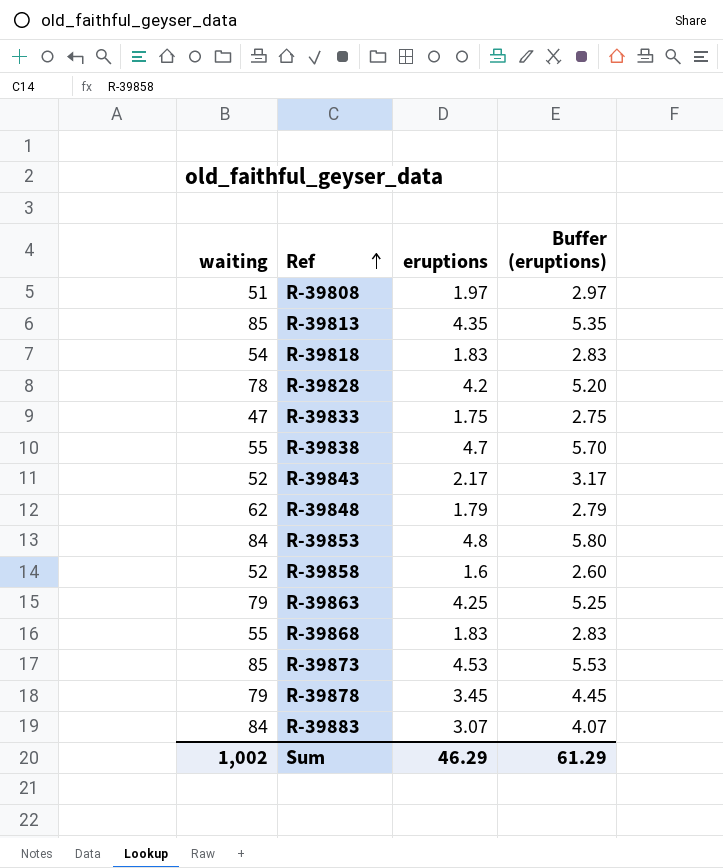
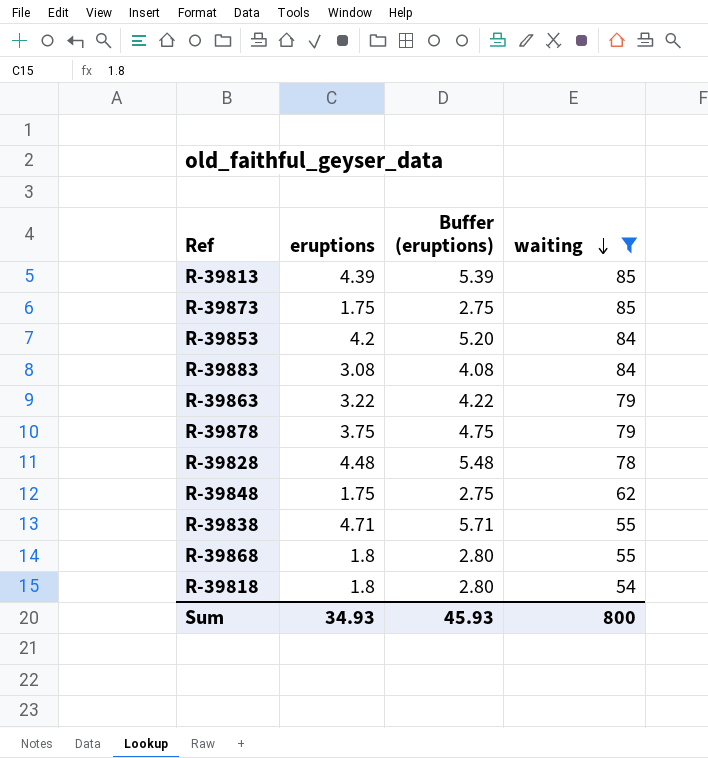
filter: none -> waiting >= 54
row order: Ref ascending -> waiting descending
column waiting | position: 1 -> 4
R-39813 | eruptions: 4.35 -> 4.39
R-39813 | Buffer (eruptions): 5.35 -> 5.39
R-39873 | eruptions: 4.53 -> 1.75
R-39873 | Buffer (eruptions): 5.53 -> 2.75
R-39853 | eruptions: 4.8 -> 4.2
R-39853 | Buffer (eruptions): 5.80 -> 5.20
R-39883 | eruptions: 3.07 -> 3.08
R-39883 | Buffer (eruptions): 4.07 -> 4.08
R-39863 | eruptions: 4.25 -> 3.22
R-39863 | Buffer (eruptions): 5.25 -> 4.22
R-39878 | eruptions: 3.45 -> 3.75
R-39878 | Buffer (eruptions): 4.45 -> 4.75
R-39828 | eruptions: 4.2 -> 4.48
R-39828 | Buffer (eruptions): 5.20 -> 5.48
R-39848 | eruptions: 1.79 -> 1.75
R-39848 | Buffer (eruptions): 2.79 -> 2.75
R-39838 | eruptions: 4.7 -> 4.71
R-39838 | Buffer (eruptions): 5.70 -> 5.71
R-39868 | eruptions: 1.83 -> 1.8
R-39868 | Buffer (eruptions): 2.83 -> 2.80
R-39818 | eruptions: 1.83 -> 1.8
R-39818 | Buffer (eruptions): 2.83 -> 2.80
Sum | eruptions: 46.29 -> 34.93
Sum | Buffer (eruptions): 61.29 -> 45.93
Sum | waiting: 1,002 -> 800

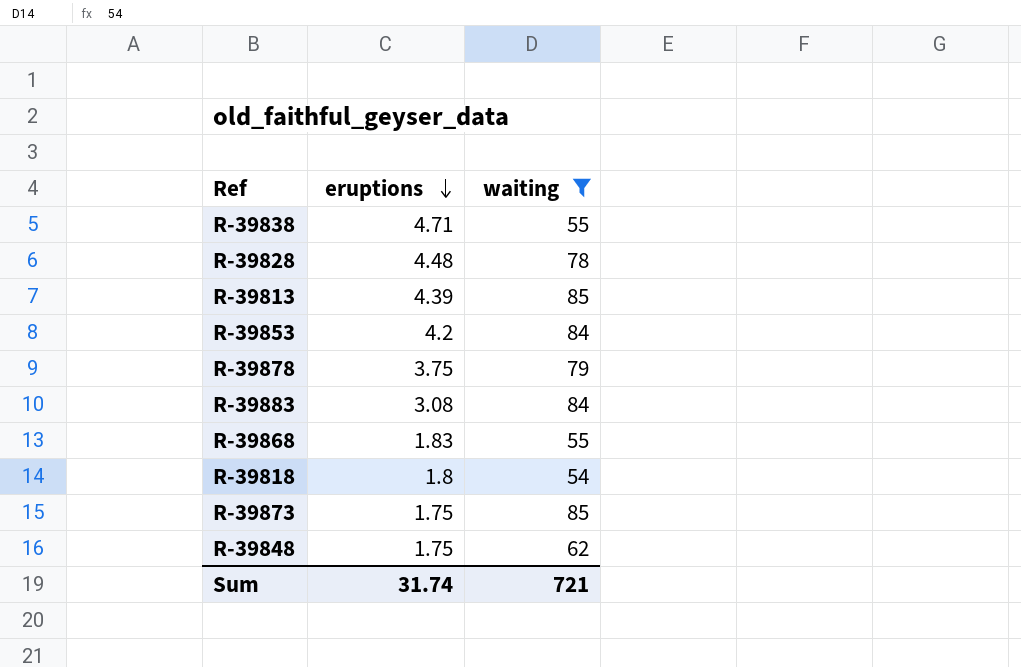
row order: waiting descending -> eruptions descending
column Buffer (eruptions) | formula: [eruptions] + 1 -> none
row R-39863: 3.22 | 4.22 | 79 -> none
R-39868 | eruptions: 1.8 -> 1.83
Sum | eruptions: 34.93 -> 31.74
Sum | waiting: 800 -> 721

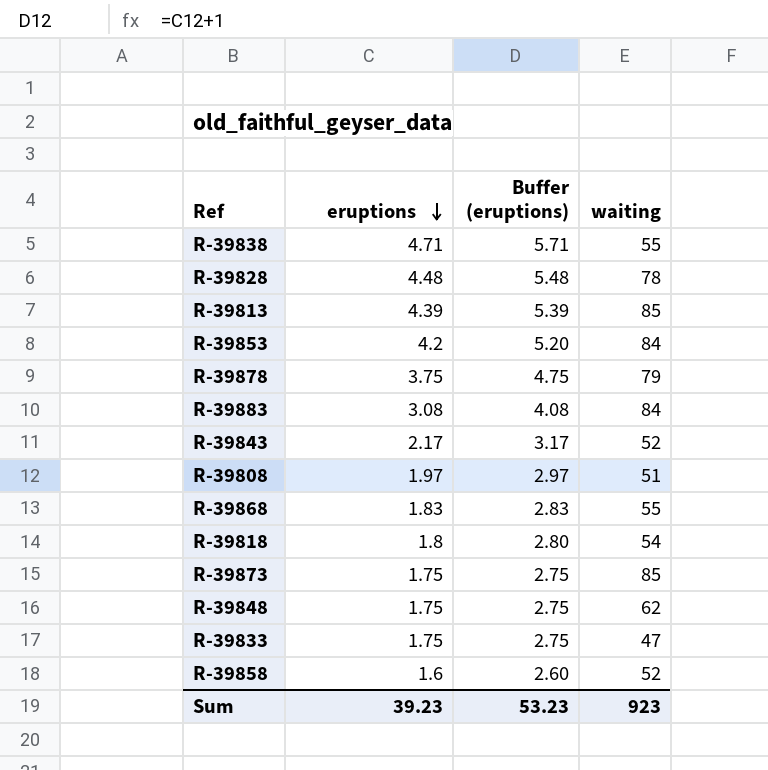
filter: waiting >= 54 -> none
column Buffer (eruptions) | formula: none -> [eruptions] + 1
Sum | eruptions: 31.74 -> 39.23
Sum | waiting: 721 -> 923

